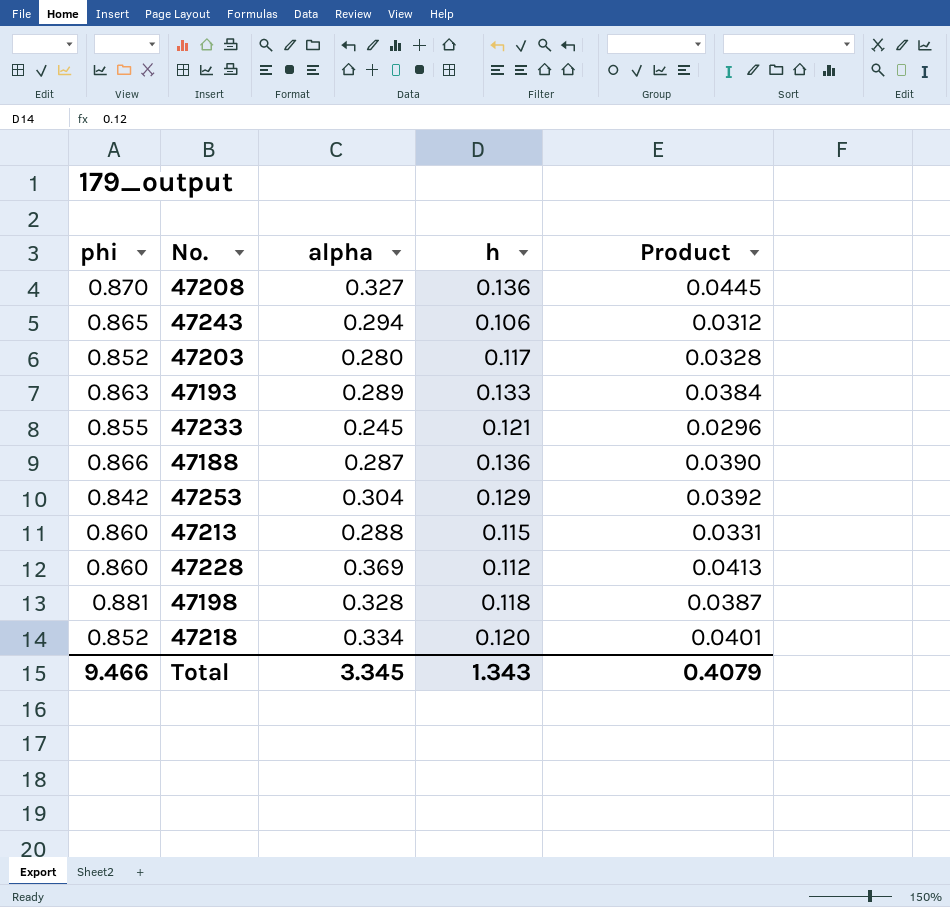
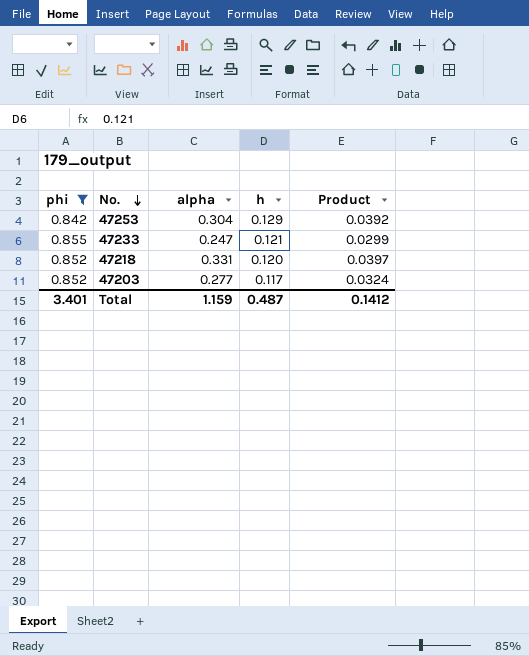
filter: none -> phi <= 0.855
row order: none -> No. descending
47233 | alpha: 0.245 -> 0.247
47233 | Product: 0.0296 -> 0.0299
47218 | alpha: 0.334 -> 0.331
47218 | Product: 0.0401 -> 0.0397
47203 | alpha: 0.280 -> 0.277
47203 | Product: 0.0328 -> 0.0324
Total | phi: 9.466 -> 3.401
Total | alpha: 3.345 -> 1.159
Total | h: 1.343 -> 0.487
Total | Product: 0.4079 -> 0.1412

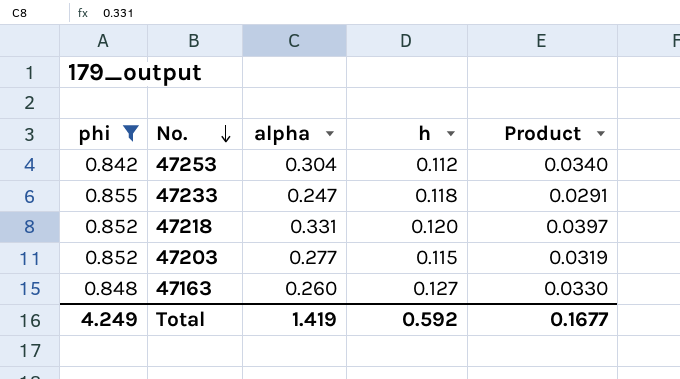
47253 | h: 0.129 -> 0.112
47253 | Product: 0.0392 -> 0.0340
47233 | h: 0.121 -> 0.118
47233 | Product: 0.0299 -> 0.0291
47203 | h: 0.117 -> 0.115
47203 | Product: 0.0324 -> 0.0319
row 47163: none -> 0.848 | 0.260 | 0.127 | 0.0330
Total | phi: 3.401 -> 4.249
Total | alpha: 1.159 -> 1.419
Total | h: 0.487 -> 0.592
Total | Product: 0.1412 -> 0.1677

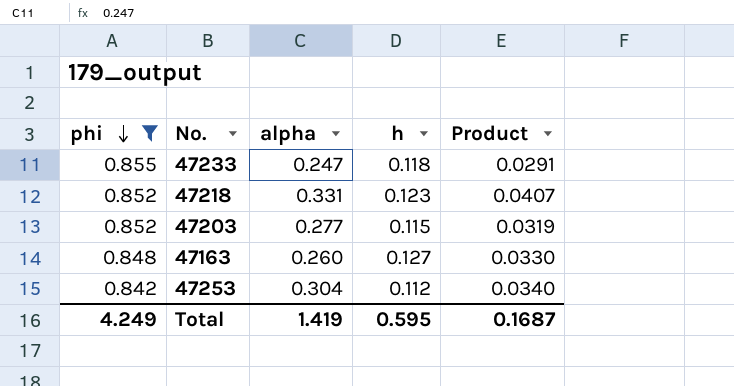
row order: No. descending -> phi descending
47218 | h: 0.120 -> 0.123
47218 | Product: 0.0397 -> 0.0407
Total | h: 0.592 -> 0.595
Total | Product: 0.1677 -> 0.1687

